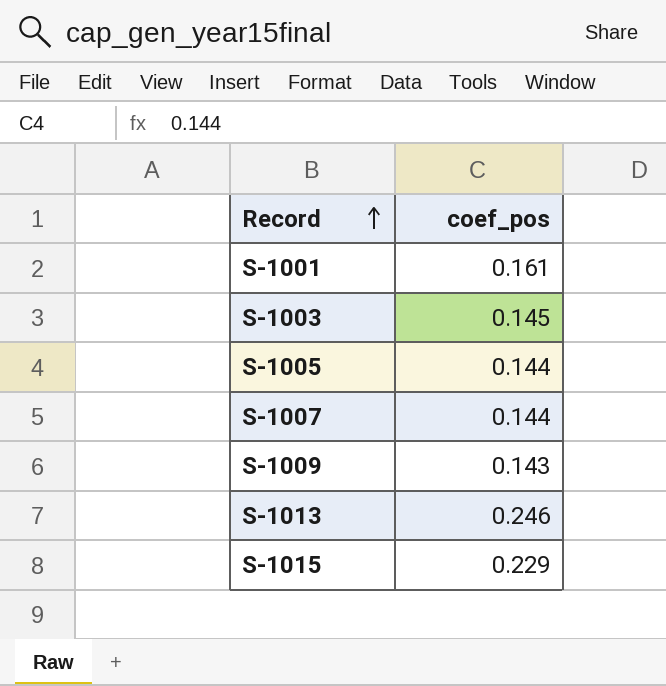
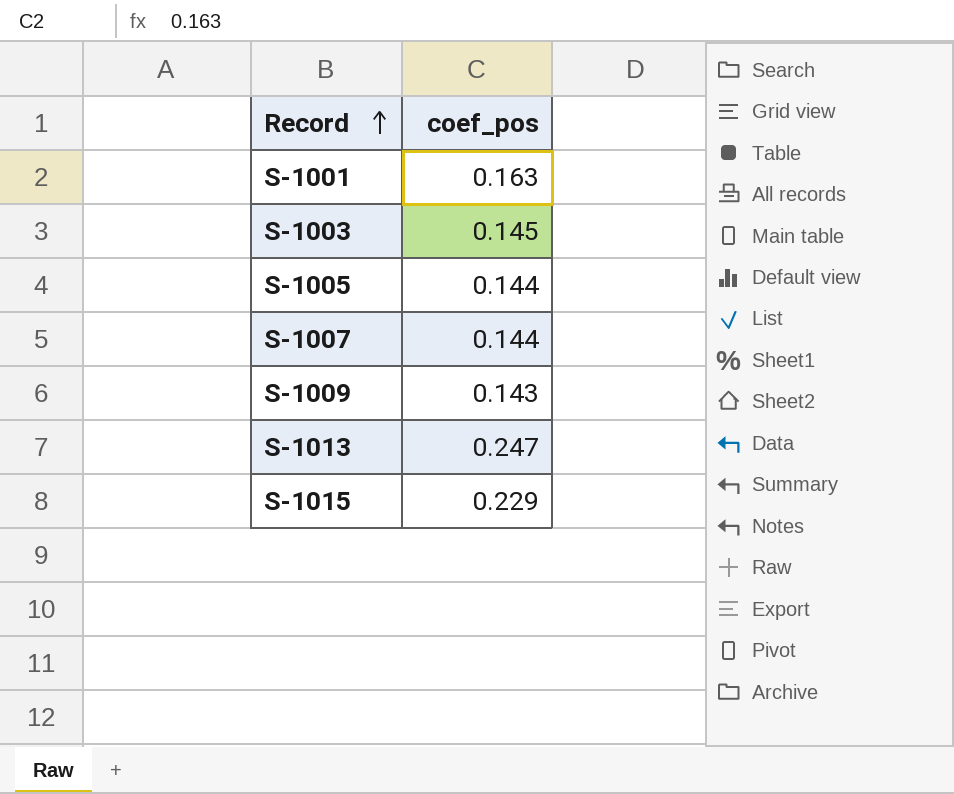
S-1001 | coef_pos: 0.161 -> 0.163
S-1013 | coef_pos: 0.246 -> 0.247

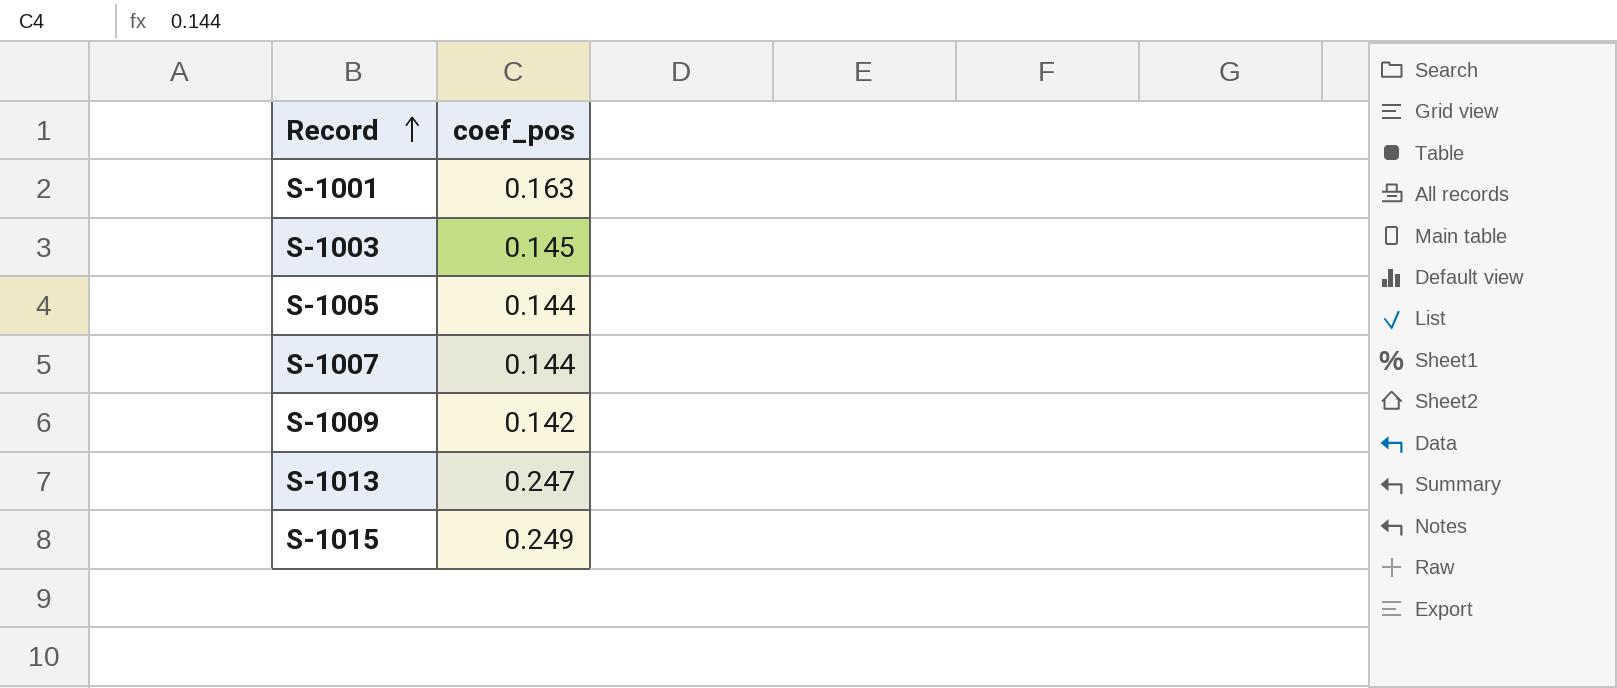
S-1009 | coef_pos: 0.143 -> 0.142
S-1015 | coef_pos: 0.229 -> 0.249

